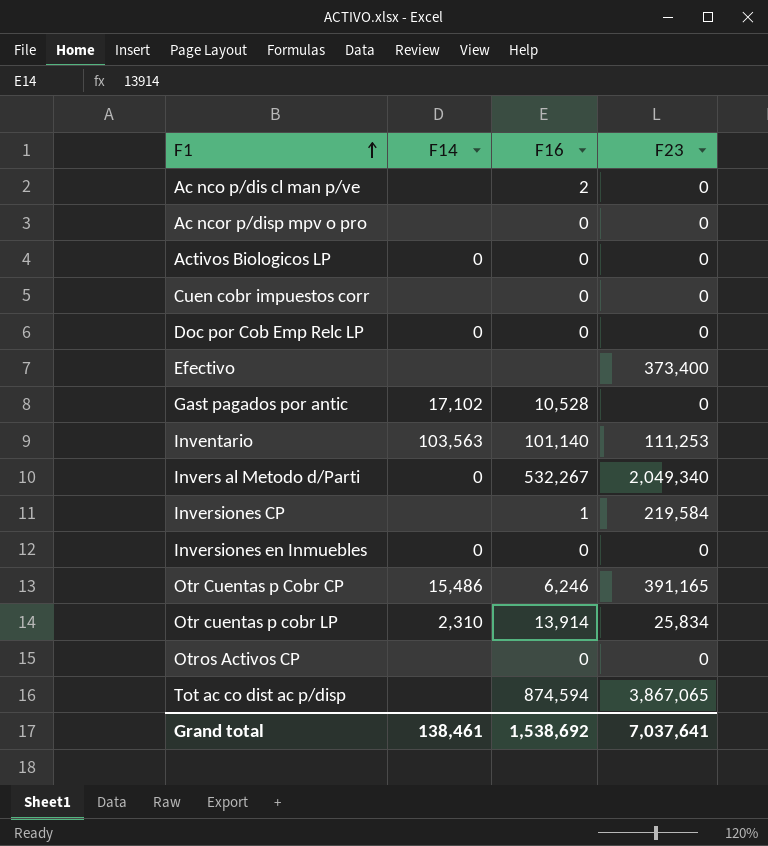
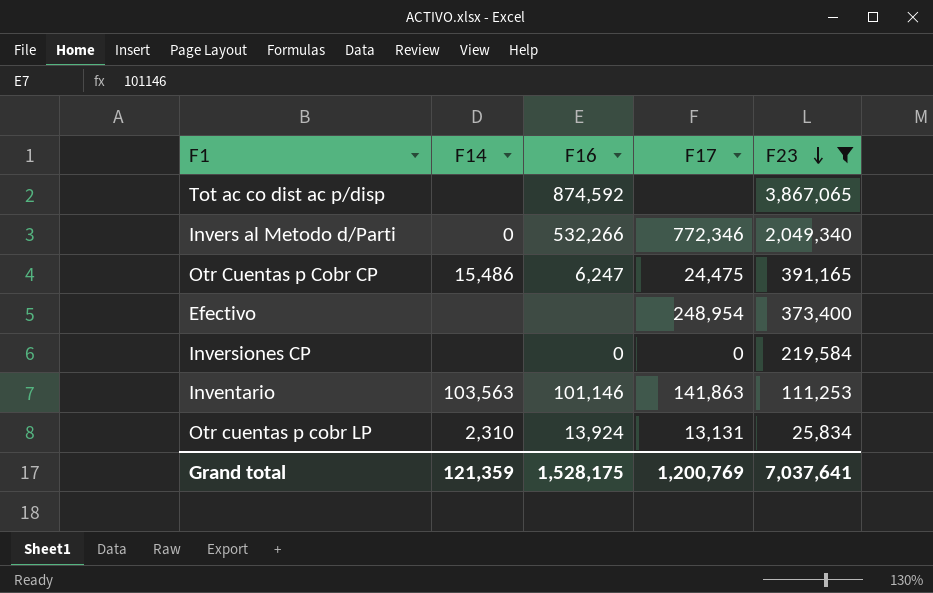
filter: none -> F23 != 0
row order: F1 ascending -> F23 descending
column F17 | position: none -> 4
Tot ac co dist ac p/disp | F16: 874,594 -> 874,592
Invers al Metodo d/Parti | F16: 532,267 -> 532,266
Otr Cuentas p Cobr CP | F16: 6,246 -> 6,247
Inversiones CP | F16: 1 -> 0
Inventario | F16: 101,140 -> 101,146
Otr cuentas p cobr LP | F16: 13,914 -> 13,924
Grand total | F14: 138,461 -> 121,359
Grand total | F16: 1,538,692 -> 1,528,175

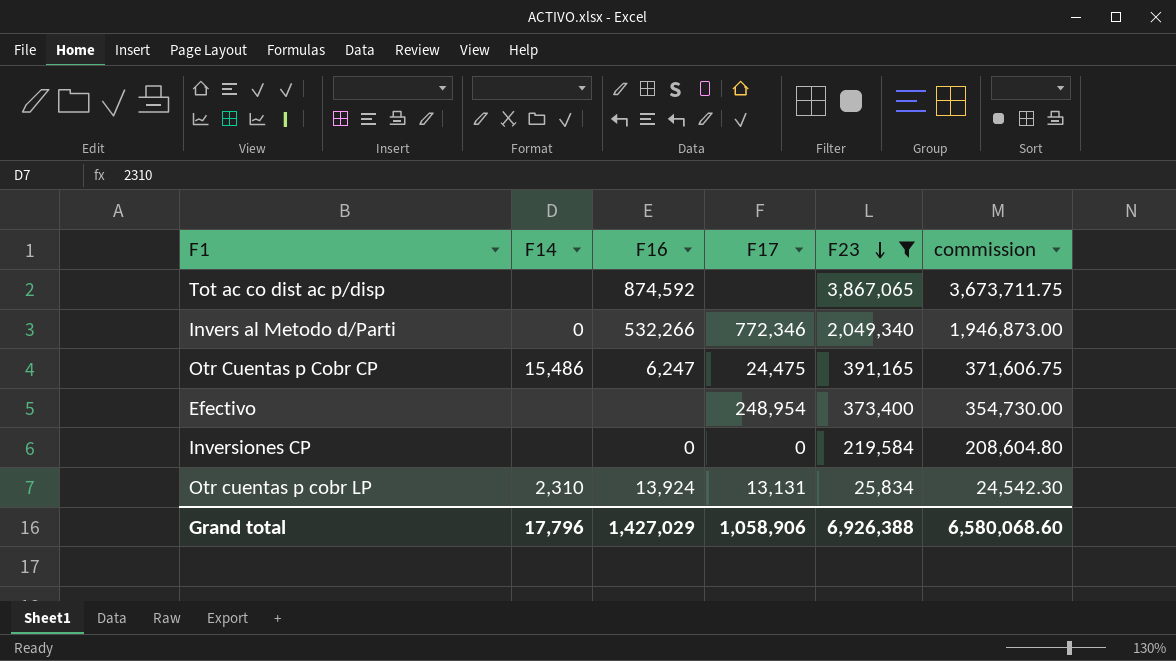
column commission | formula: none -> [F23] * 0.95
row Inventario: 103,563 | 101,146 | 141,863 | 111,253 -> none
Grand total | F14: 121,359 -> 17,796
Grand total | F16: 1,528,175 -> 1,427,029
Grand total | F17: 1,200,769 -> 1,058,906
Grand total | F23: 7,037,641 -> 6,926,388

